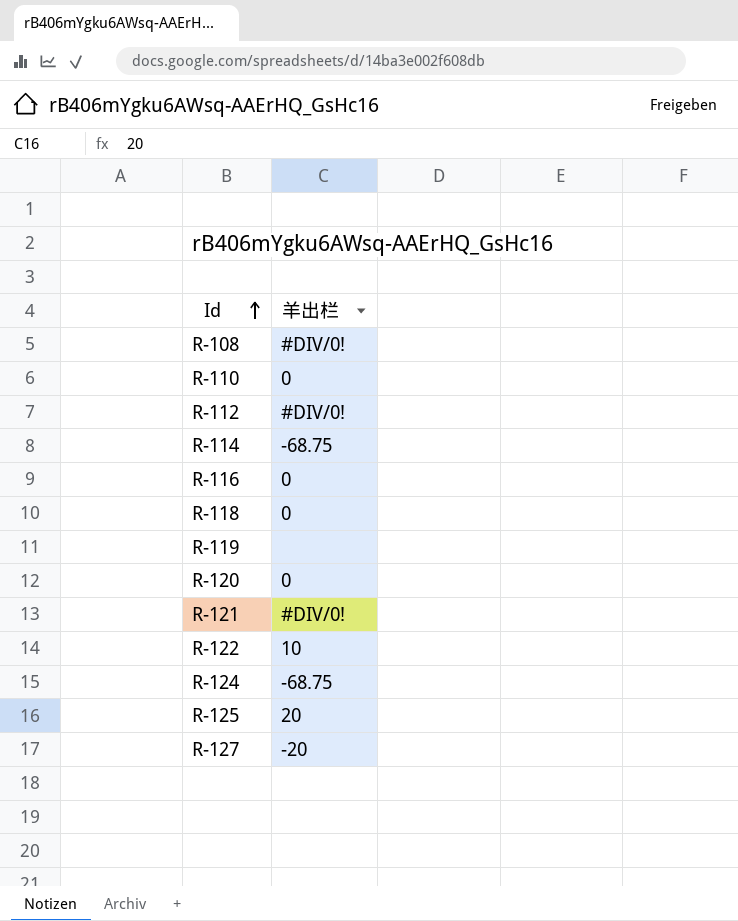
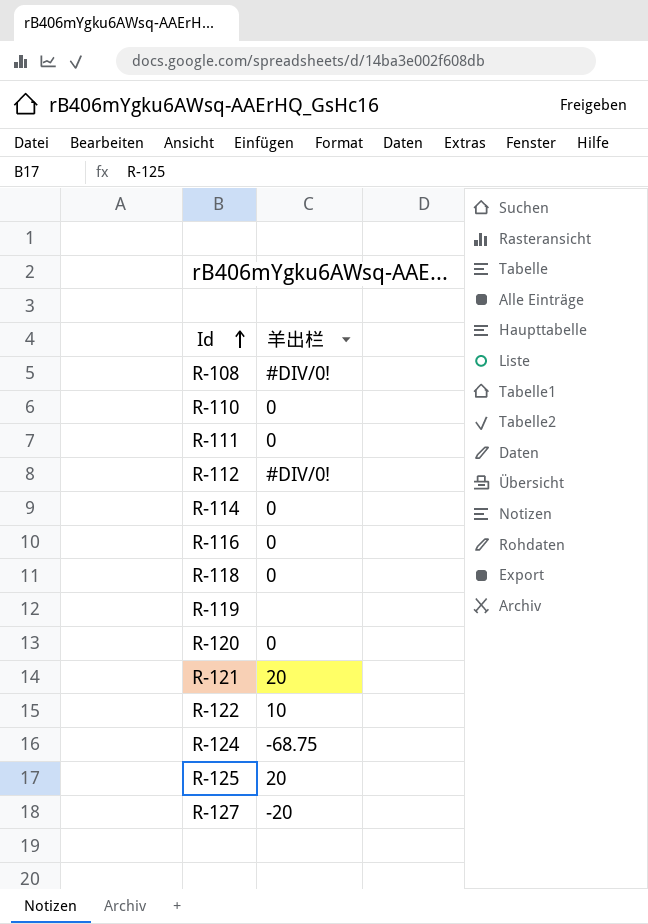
row R-111: none -> 0
R-114 | 羊出栏: -68.75 -> 0
R-121 | 羊出栏: #DIV/0! -> 20

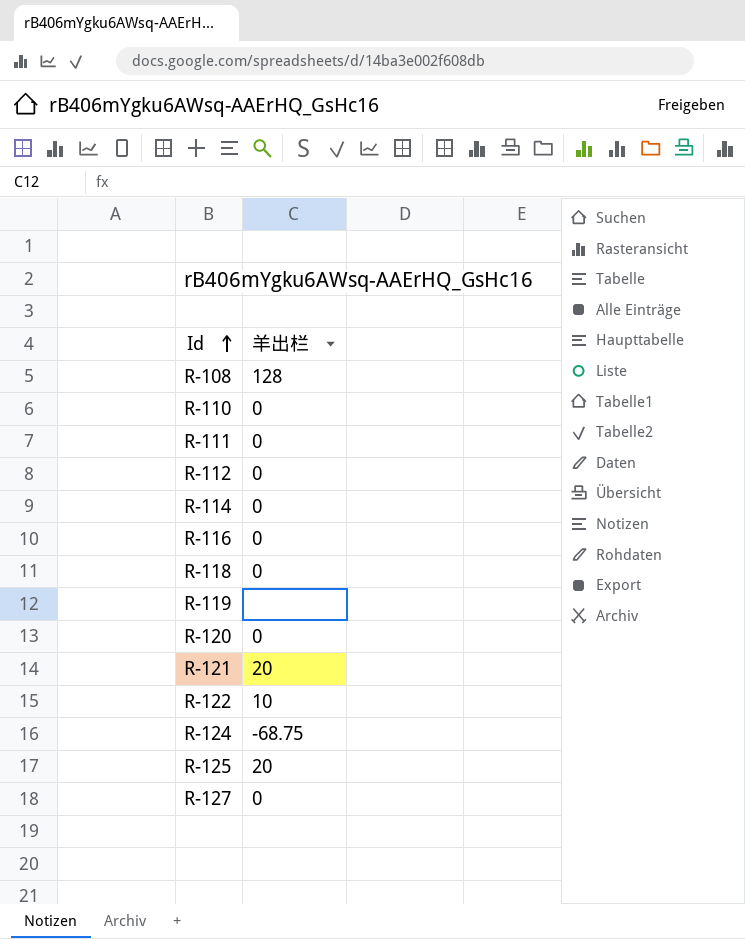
R-108 | 羊出栏: #DIV/0! -> 128
R-112 | 羊出栏: #DIV/0! -> 0
R-127 | 羊出栏: -20 -> 0

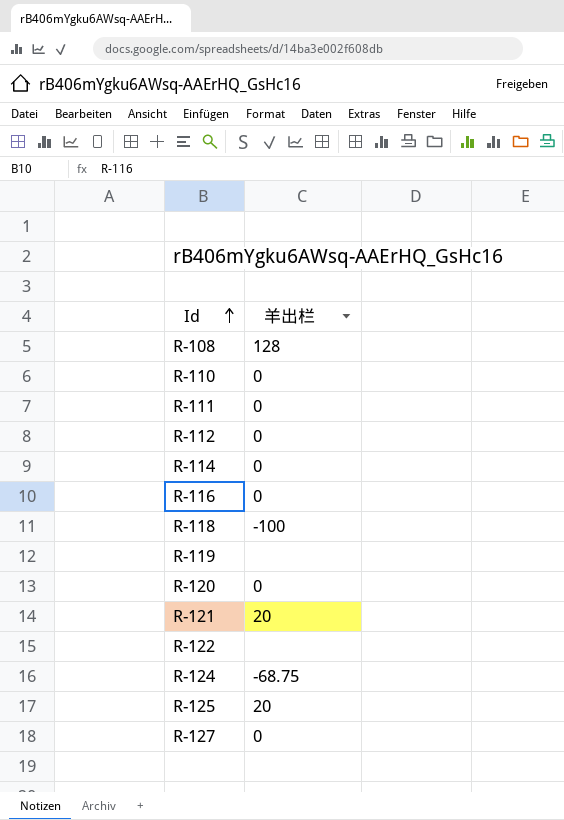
R-118 | 羊出栏: 0 -> -100
R-122 | 羊出栏: 10 -> none

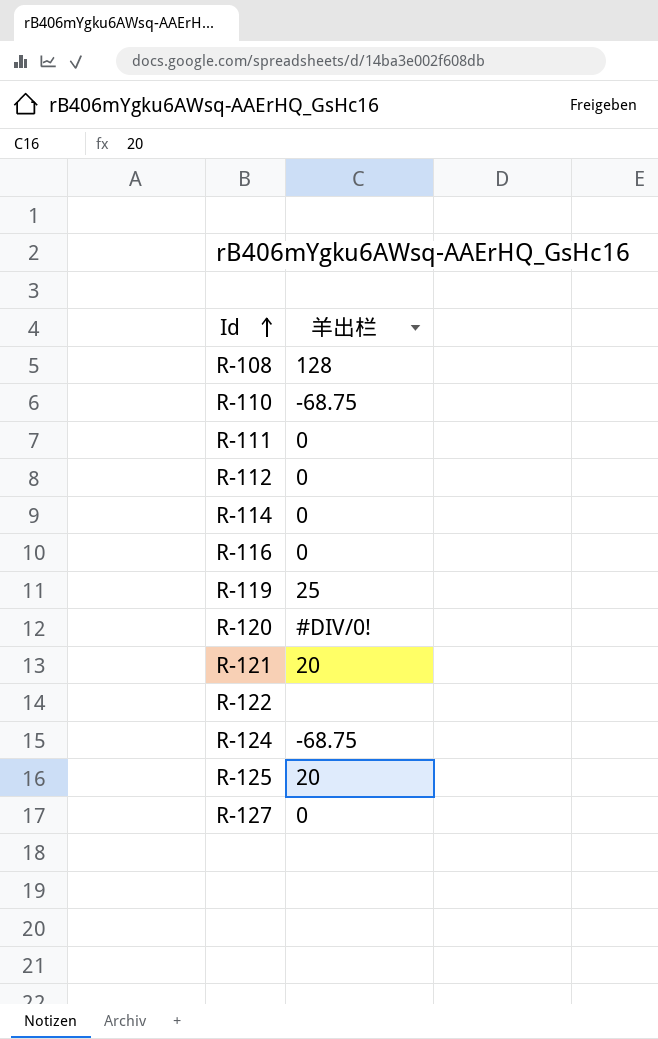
row R-118: -100 -> none
R-110 | 羊出栏: 0 -> -68.75
R-119 | 羊出栏: none -> 25
R-120 | 羊出栏: 0 -> #DIV/0!

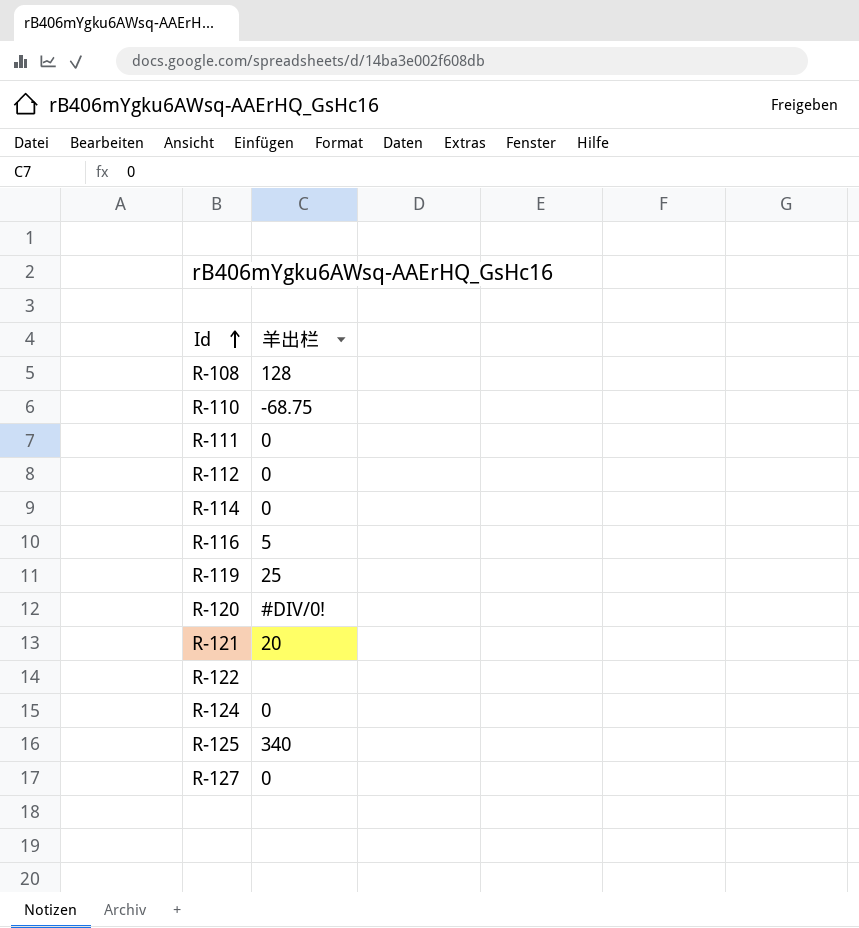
R-116 | 羊出栏: 0 -> 5
R-124 | 羊出栏: -68.75 -> 0
R-125 | 羊出栏: 20 -> 340

